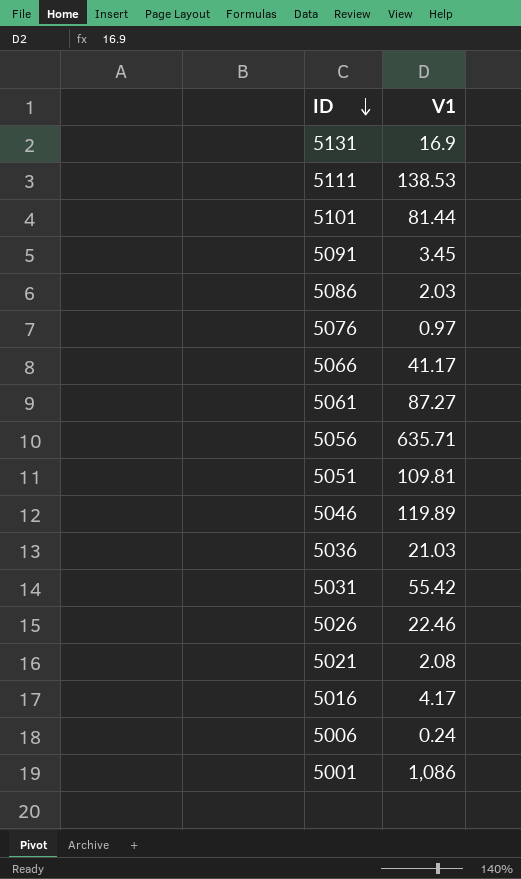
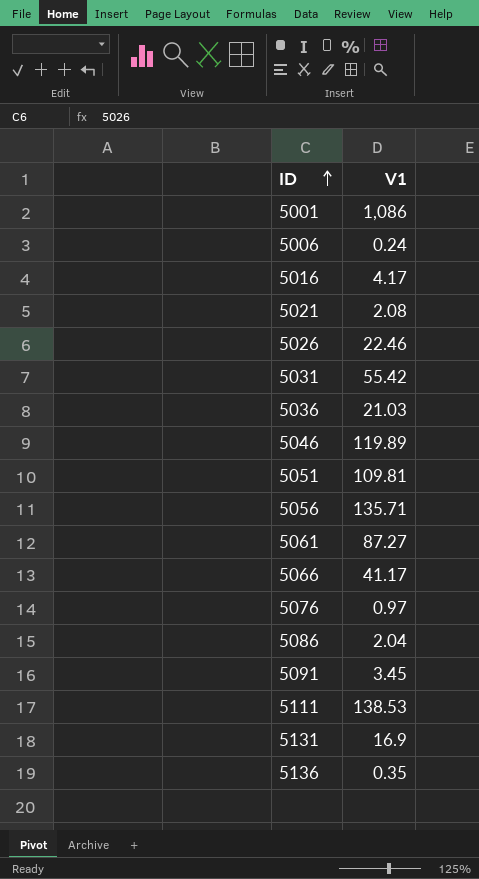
row order: ID descending -> ID ascending
row 5101: 81.44 -> none
5056 | V1: 635.71 -> 135.71
5086 | V1: 2.03 -> 2.04
row 5136: none -> 0.35

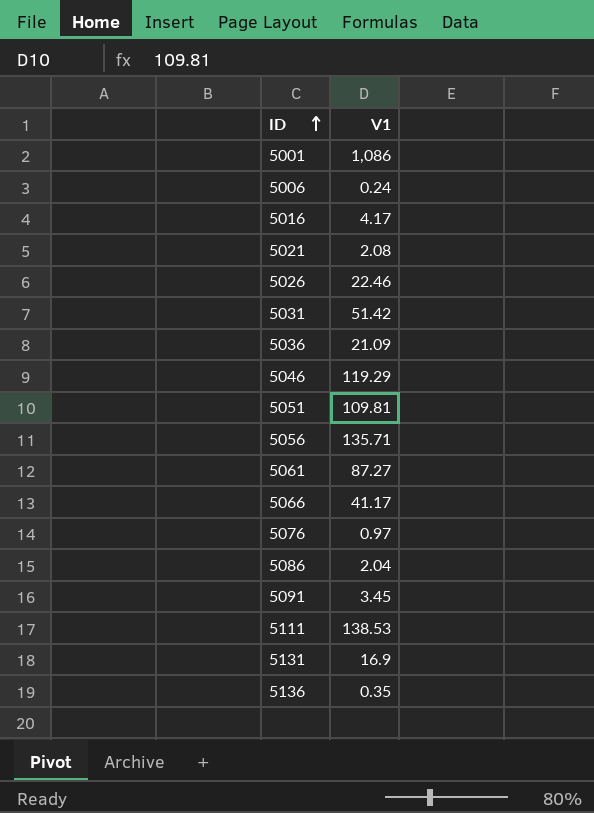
5031 | V1: 55.42 -> 51.42
5036 | V1: 21.03 -> 21.09
5046 | V1: 119.89 -> 119.29

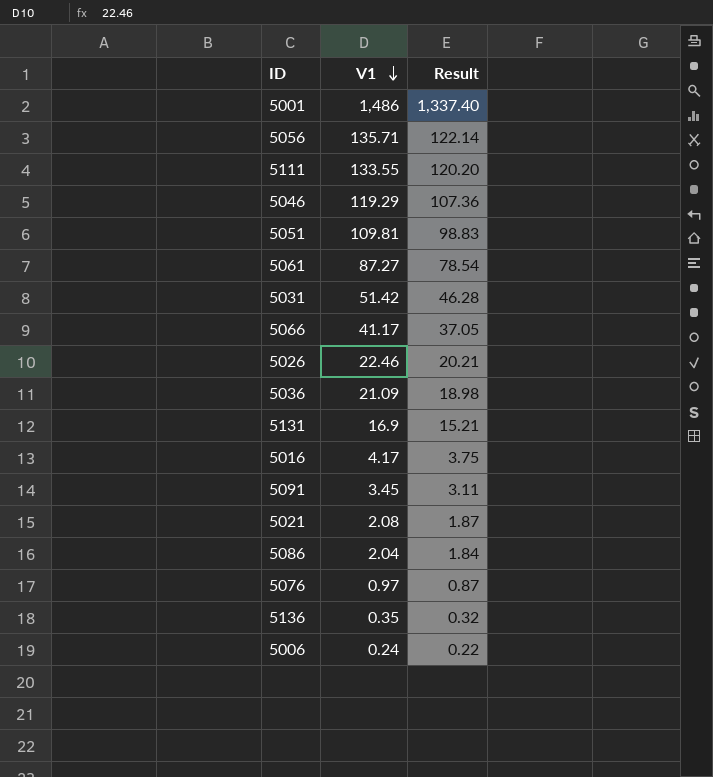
row order: ID ascending -> V1 descending
column Result | formula: none -> [V1] * 0.9
5001 | V1: 1,086 -> 1,486
5111 | V1: 138.53 -> 133.55

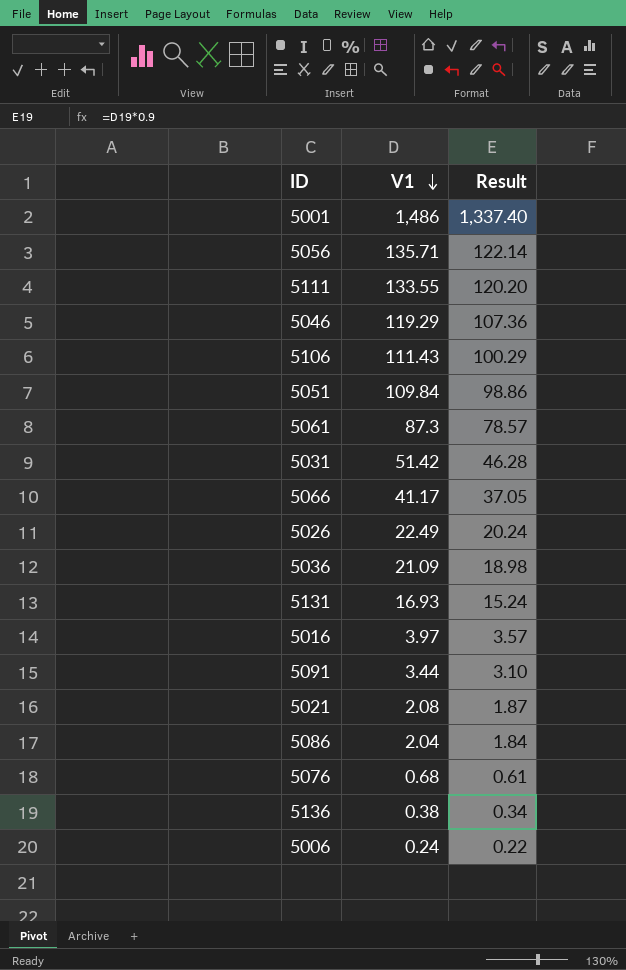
row 5106: none -> 111.43 | 100.29
5051 | V1: 109.81 -> 109.84
5051 | Result: 98.83 -> 98.86
5061 | V1: 87.27 -> 87.3
5061 | Result: 78.54 -> 78.57
5026 | V1: 22.46 -> 22.49
5026 | Result: 20.21 -> 20.24
5131 | V1: 16.9 -> 16.93
5131 | Result: 15.21 -> 15.24
5016 | V1: 4.17 -> 3.97
5016 | Result: 3.75 -> 3.57
5091 | V1: 3.45 -> 3.44
5091 | Result: 3.11 -> 3.10
5076 | V1: 0.97 -> 0.68
5076 | Result: 0.87 -> 0.61
5136 | V1: 0.35 -> 0.38
5136 | Result: 0.32 -> 0.34

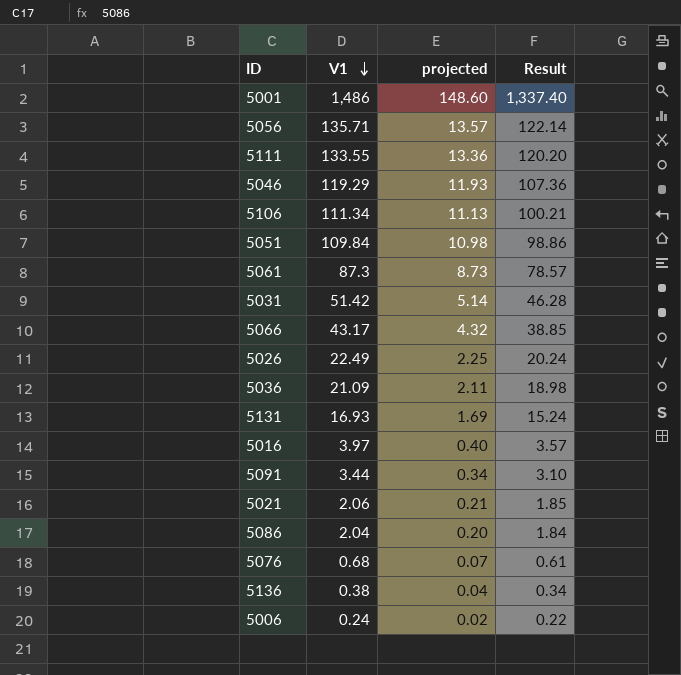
column projected | formula: none -> [V1] * 0.1
5106 | V1: 111.43 -> 111.34
5106 | Result: 100.29 -> 100.21
5066 | V1: 41.17 -> 43.17
5066 | Result: 37.05 -> 38.85
5021 | V1: 2.08 -> 2.06
5021 | Result: 1.87 -> 1.85

